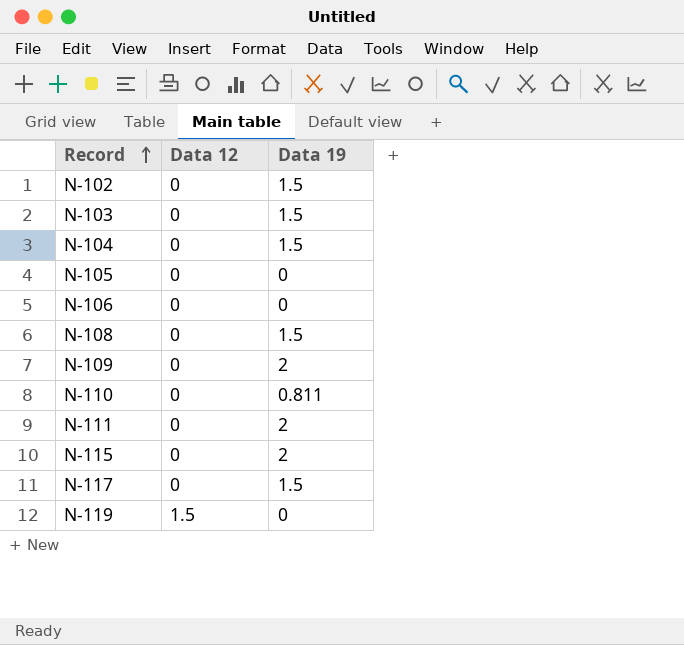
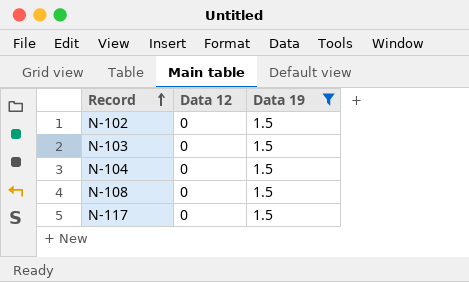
filter: none -> Data 19 = 1.5

